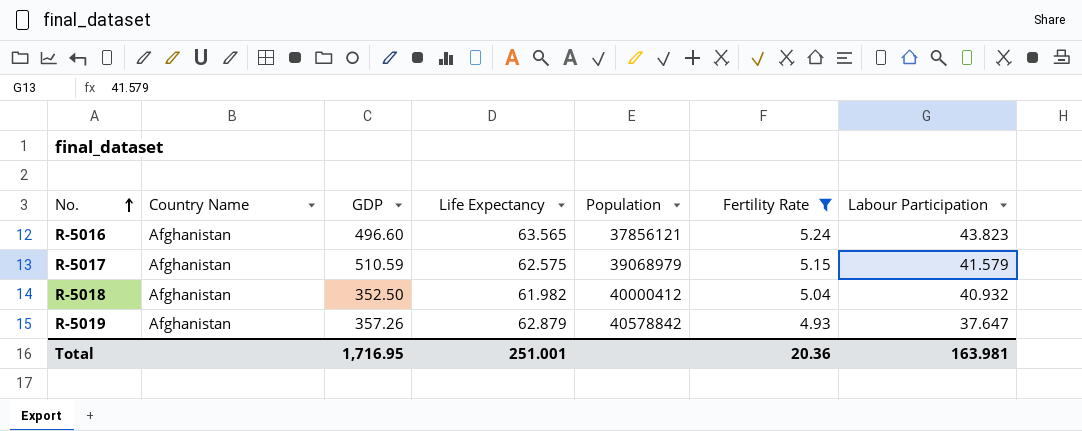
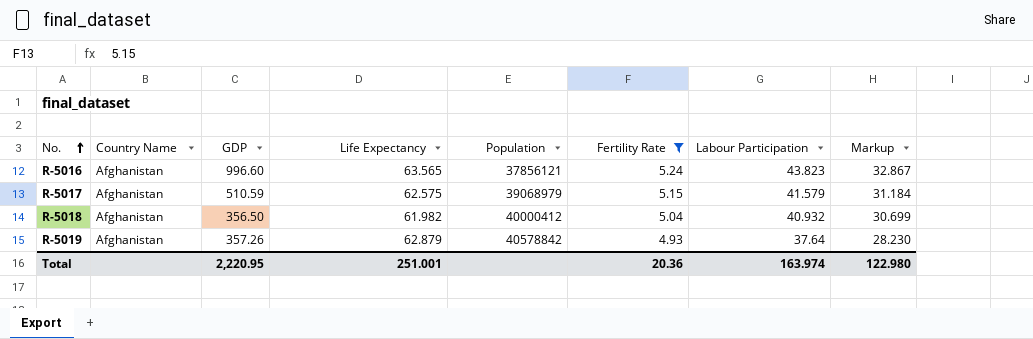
column Markup | formula: none -> [Labour Participation] * 0.75
R-5016 | GDP: 496.60 -> 996.60
R-5018 | GDP: 352.50 -> 356.50
R-5019 | Labour Participation: 37.647 -> 37.64
Total | GDP: 1,716.95 -> 2,220.95
Total | Labour Participation: 163.981 -> 163.974

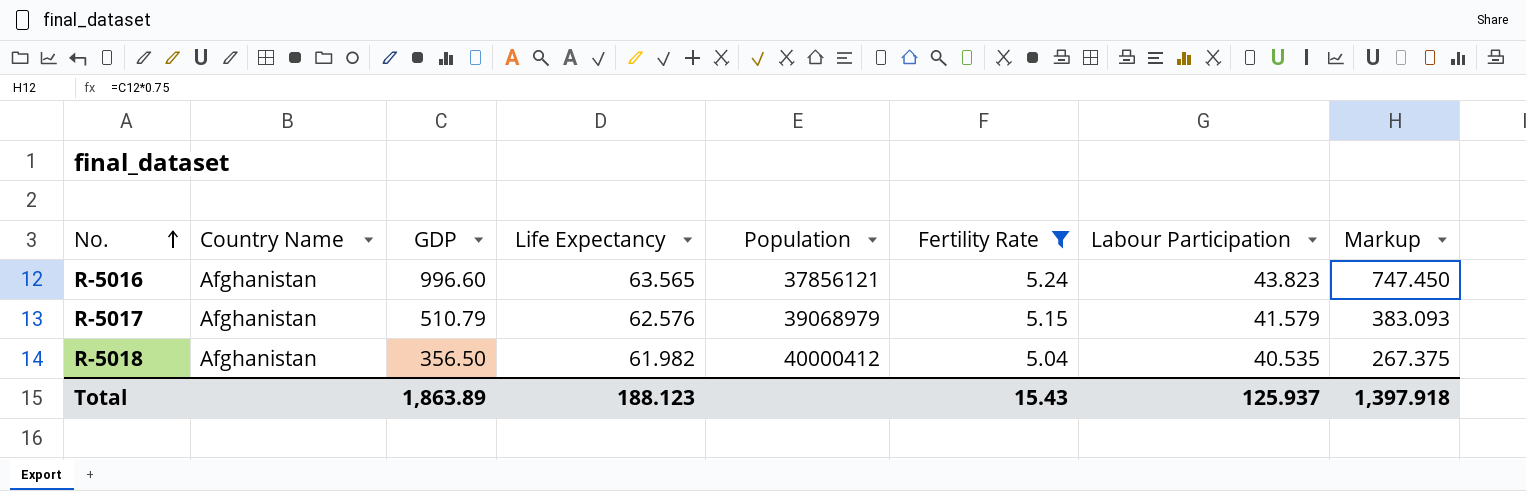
column Markup | formula: [Labour Participation] * 0.75 -> [GDP] * 0.75
row R-5019: Afghanistan | 357.26 | 62.879 | 40578842 | 4.93 | 37.64 | 28.230 -> none
R-5017 | GDP: 510.59 -> 510.79
R-5017 | Life Expectancy: 62.575 -> 62.576
R-5018 | Labour Participation: 40.932 -> 40.535
Total | GDP: 2,220.95 -> 1,863.89
Total | Life Expectancy: 251.001 -> 188.123
Total | Fertility Rate: 20.36 -> 15.43
Total | Labour Participation: 163.974 -> 125.937
Total | Markup: 122.980 -> 1,397.918

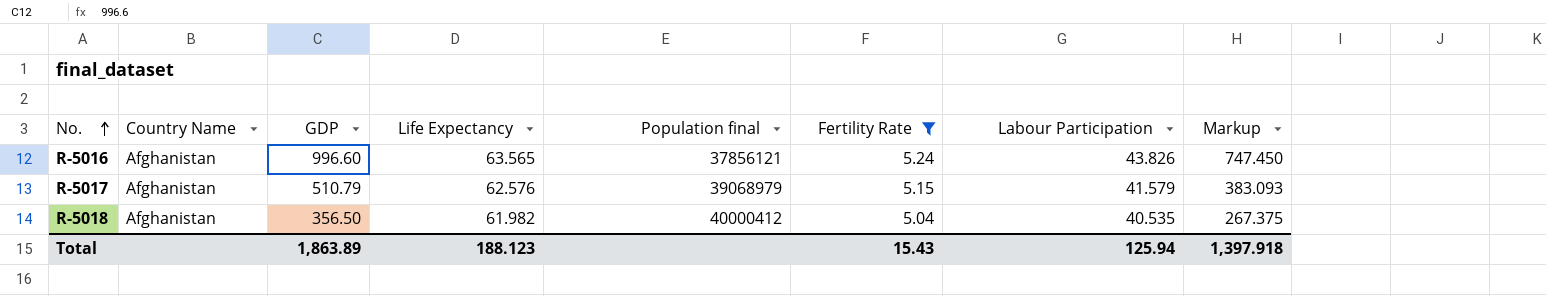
column name: Population -> Population final
R-5016 | Labour Participation: 43.823 -> 43.826
Total | Labour Participation: 125.937 -> 125.94

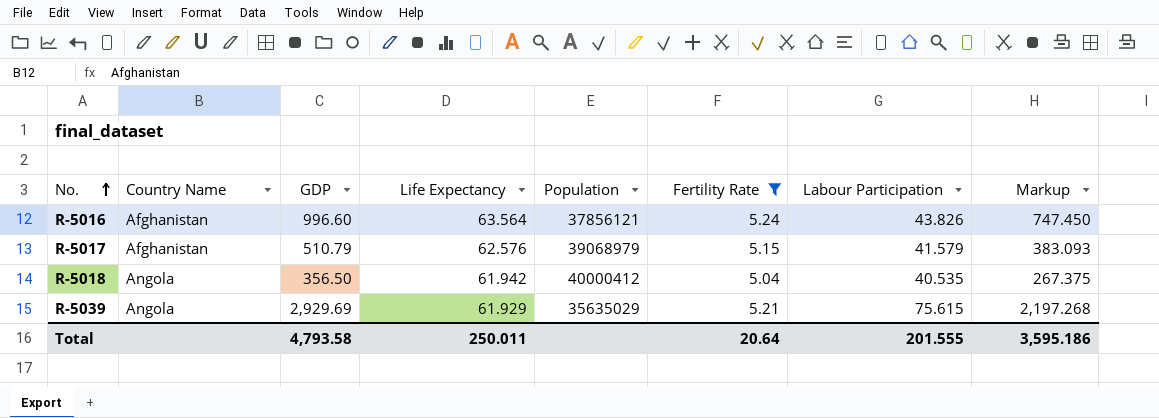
column name: Population final -> Population
R-5016 | Life Expectancy: 63.565 -> 63.564
R-5018 | Country Name: Afghanistan -> Angola
R-5018 | Life Expectancy: 61.982 -> 61.942
row R-5039: none -> Angola | 2,929.69 | 61.929 | 35635029 | 5.21 | 75.615 | 2,197.268
Total | GDP: 1,863.89 -> 4,793.58
Total | Life Expectancy: 188.123 -> 250.011
Total | Fertility Rate: 15.43 -> 20.64
Total | Labour Participation: 125.94 -> 201.555
Total | Markup: 1,397.918 -> 3,595.186

